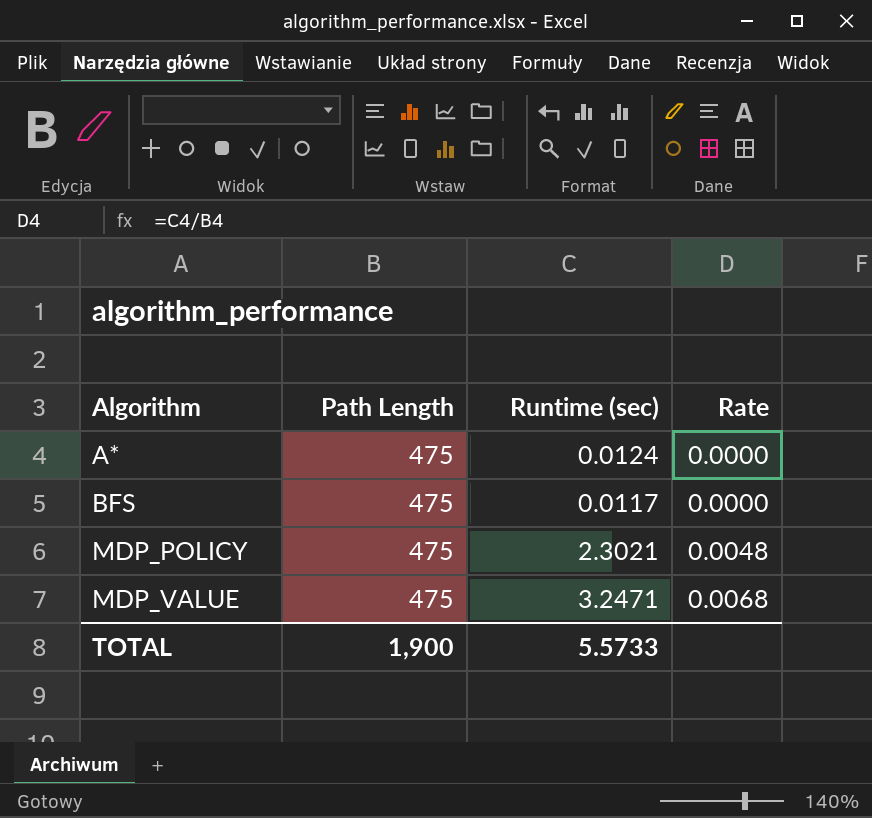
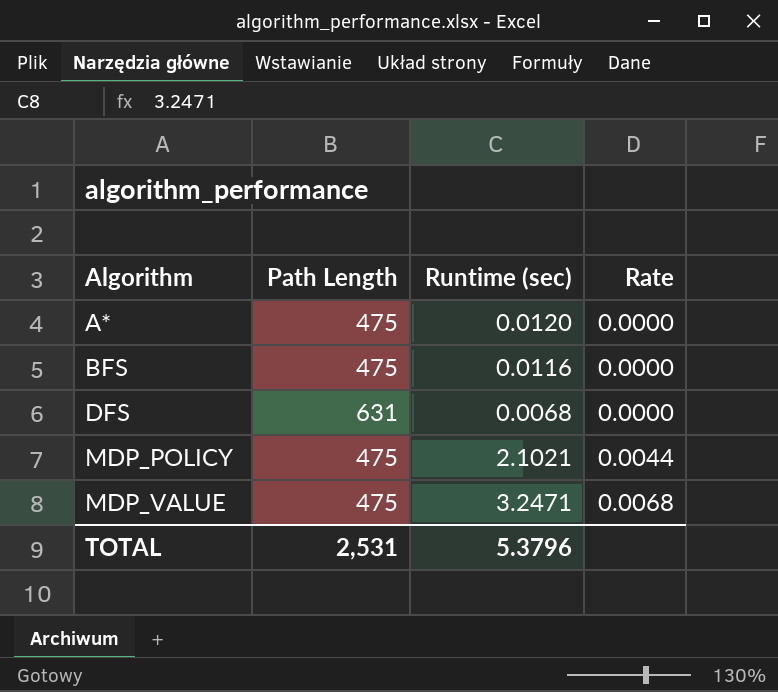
A* | Runtime (sec): 0.0124 -> 0.0120
BFS | Runtime (sec): 0.0117 -> 0.0116
row DFS: none -> 631 | 0.0068 | 0.0000
MDP_POLICY | Runtime (sec): 2.3021 -> 2.1021
MDP_POLICY | Rate: 0.0048 -> 0.0044
TOTAL | Path Length: 1,900 -> 2,531
TOTAL | Runtime (sec): 5.5733 -> 5.3796

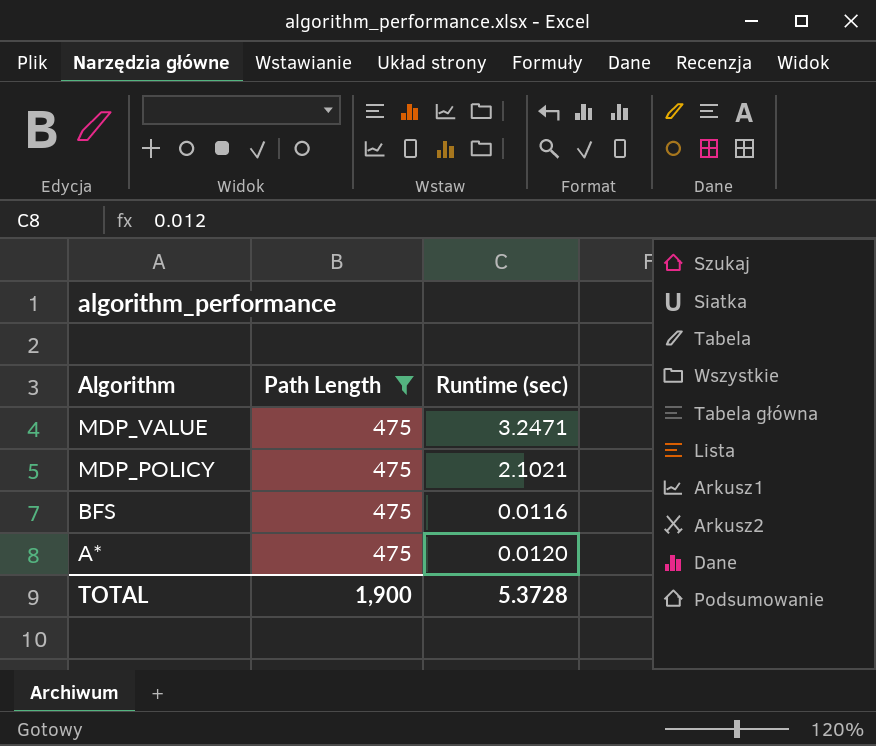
filter: none -> Path Length = 475
row order: Algorithm ascending -> Algorithm descending
column Rate | formula: [Runtime (sec)] / [Path Length] -> none
TOTAL | Path Length: 2,531 -> 1,900
TOTAL | Runtime (sec): 5.3796 -> 5.3728

